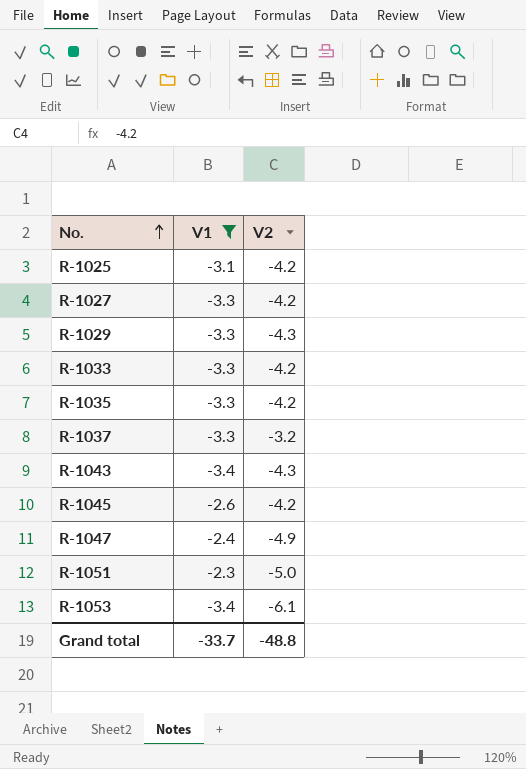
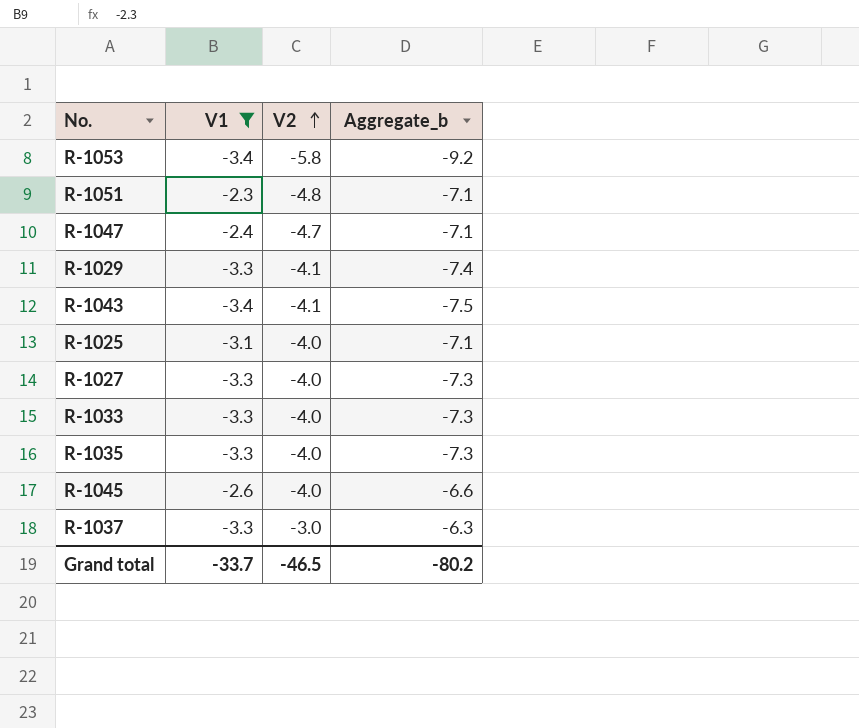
row order: No. ascending -> V2 ascending
column Aggregate_b | formula: none -> [V1] + [V2]
R-1053 | V2: -6.1 -> -5.8
R-1051 | V2: -5.0 -> -4.8
R-1047 | V2: -4.9 -> -4.7
R-1029 | V2: -4.3 -> -4.1
R-1043 | V2: -4.3 -> -4.1
R-1025 | V2: -4.2 -> -4.0
R-1027 | V2: -4.2 -> -4.0
R-1033 | V2: -4.2 -> -4.0
R-1035 | V2: -4.2 -> -4.0
R-1045 | V2: -4.2 -> -4.0
R-1037 | V2: -3.2 -> -3.0
Grand total | V2: -48.8 -> -46.5

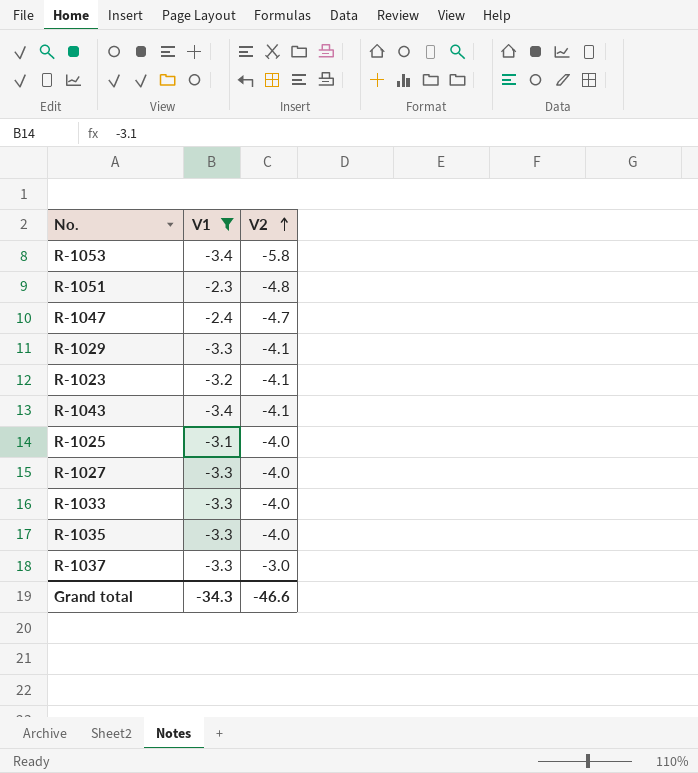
column Aggregate_b | formula: [V1] + [V2] -> none
row R-1045: -2.6 | -4.0 | -6.6 -> none
row R-1023: none -> -3.2 | -4.1
Grand total | V1: -33.7 -> -34.3
Grand total | V2: -46.5 -> -46.6

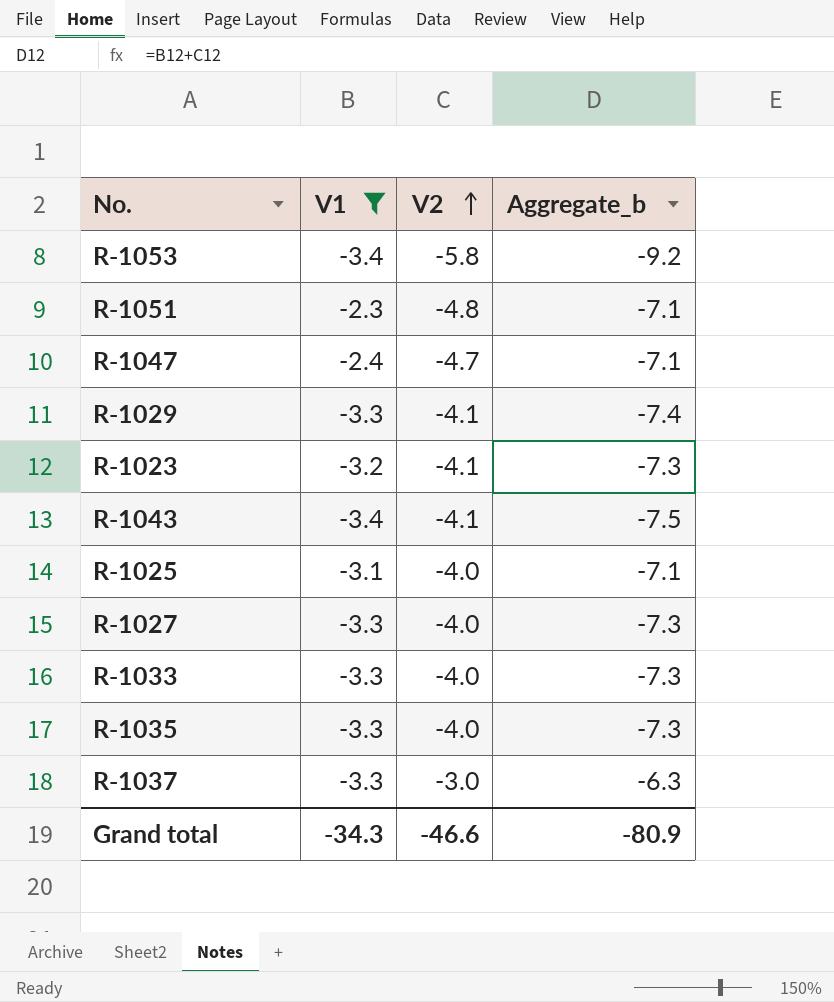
column Aggregate_b | formula: none -> [V1] + [V2]

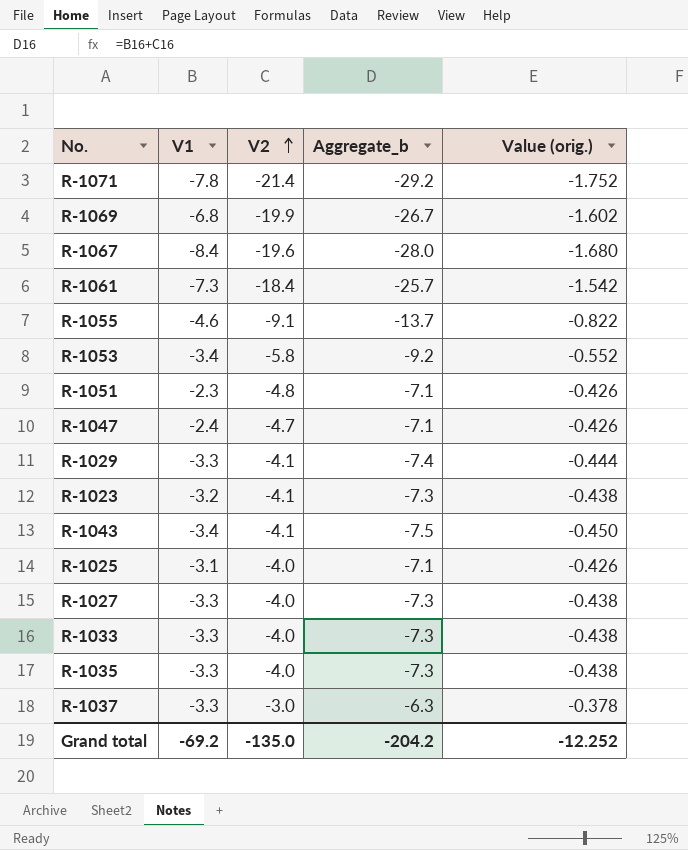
filter: V1 >= -3.4 -> none
column Value (orig.) | formula: none -> [Aggregate_b] * 0.06
Grand total | V1: -34.3 -> -69.2
Grand total | V2: -46.6 -> -135.0
Grand total | Aggregate_b: -80.9 -> -204.2

